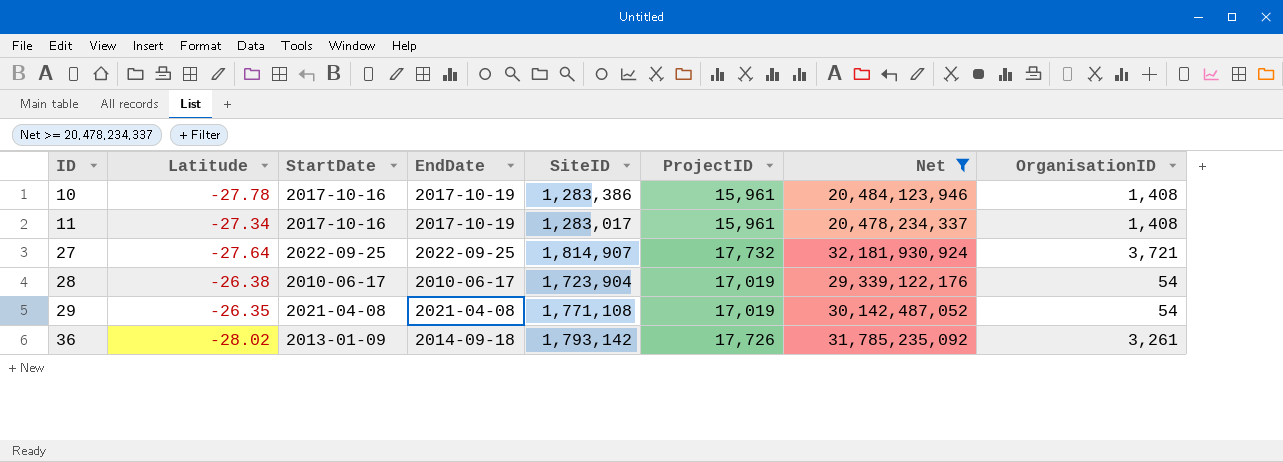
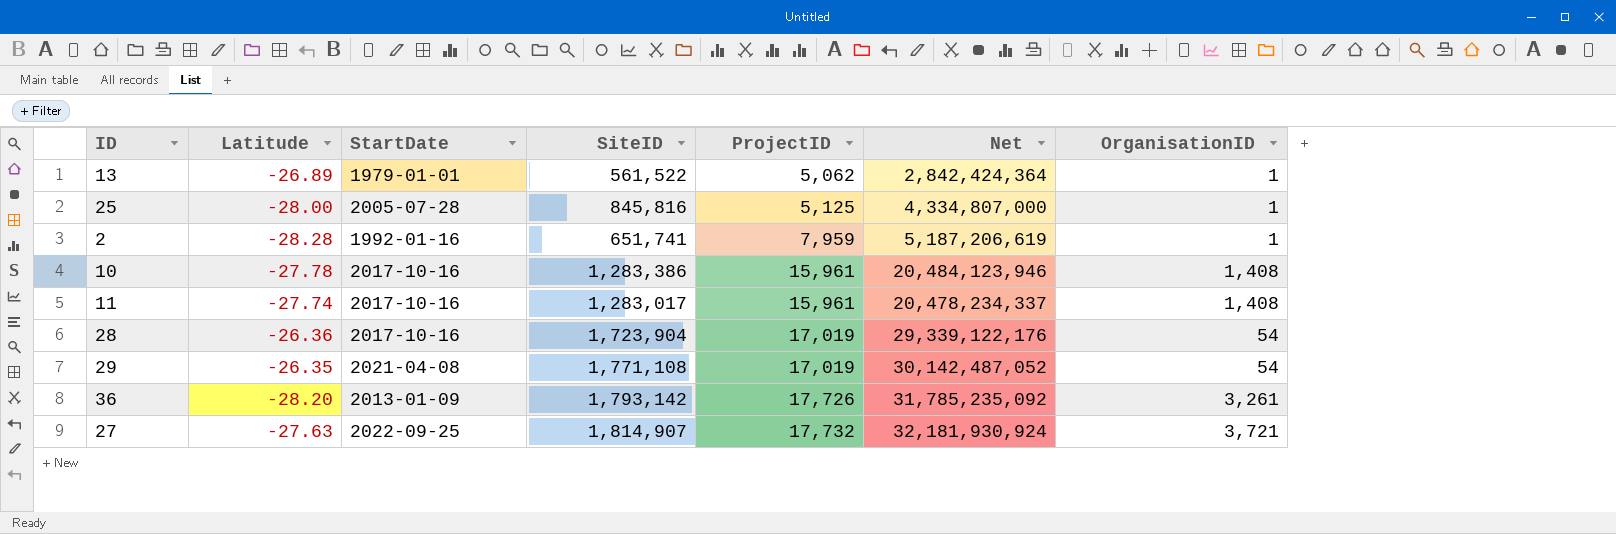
filter: Net >= 20,478,234,337 -> none
row order: ID ascending -> ProjectID ascending
column EndDate | position: 4 -> none
11 | Latitude: -27.34 -> -27.74
28 | Latitude: -26.38 -> -26.36
28 | StartDate: 2010-06-17 -> 2017-10-16
36 | Latitude: -28.02 -> -28.20
27 | Latitude: -27.64 -> -27.63

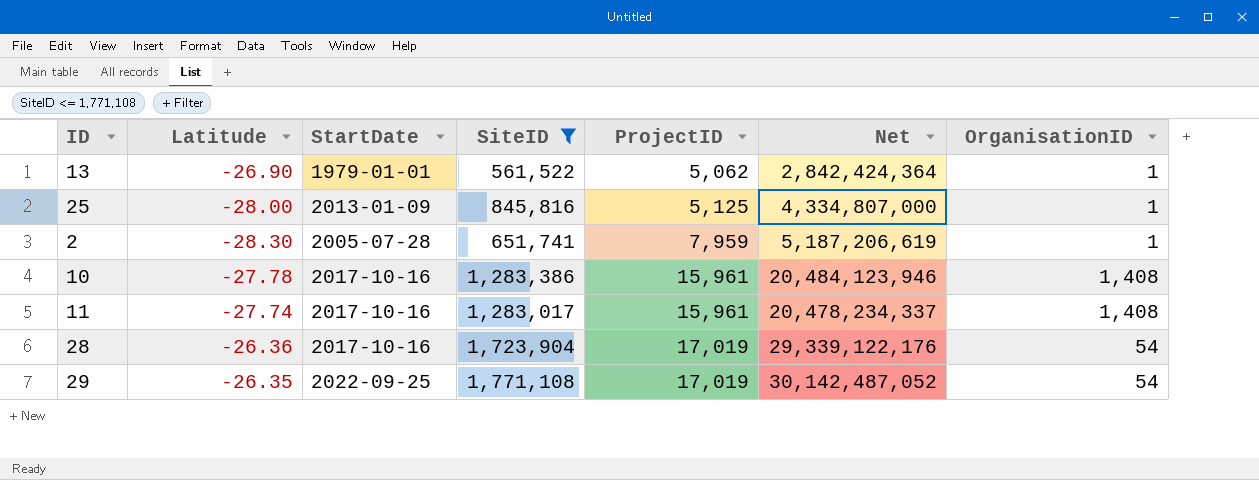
filter: none -> SiteID <= 1,771,108
13 | Latitude: -26.89 -> -26.90
25 | StartDate: 2005-07-28 -> 2013-01-09
2 | Latitude: -28.28 -> -28.30
2 | StartDate: 1992-01-16 -> 2005-07-28
29 | StartDate: 2021-04-08 -> 2022-09-25

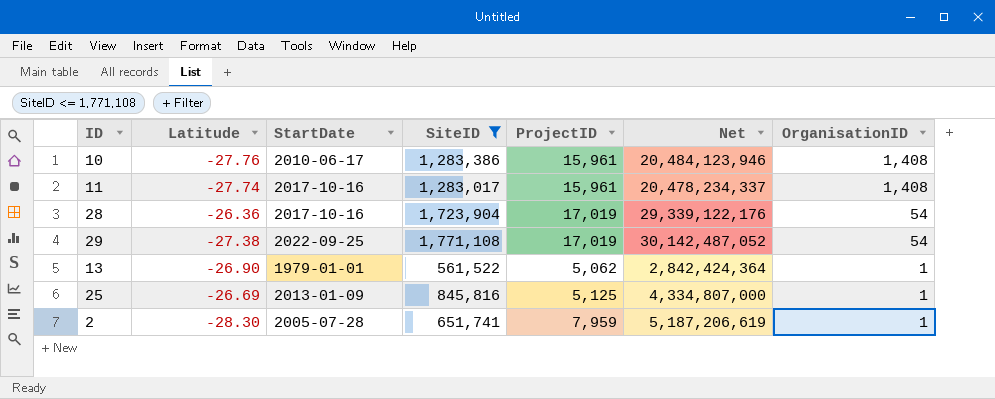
row order: ProjectID ascending -> OrganisationID descending
10 | Latitude: -27.78 -> -27.76
10 | StartDate: 2017-10-16 -> 2010-06-17
29 | Latitude: -26.35 -> -27.38
25 | Latitude: -28.00 -> -26.69

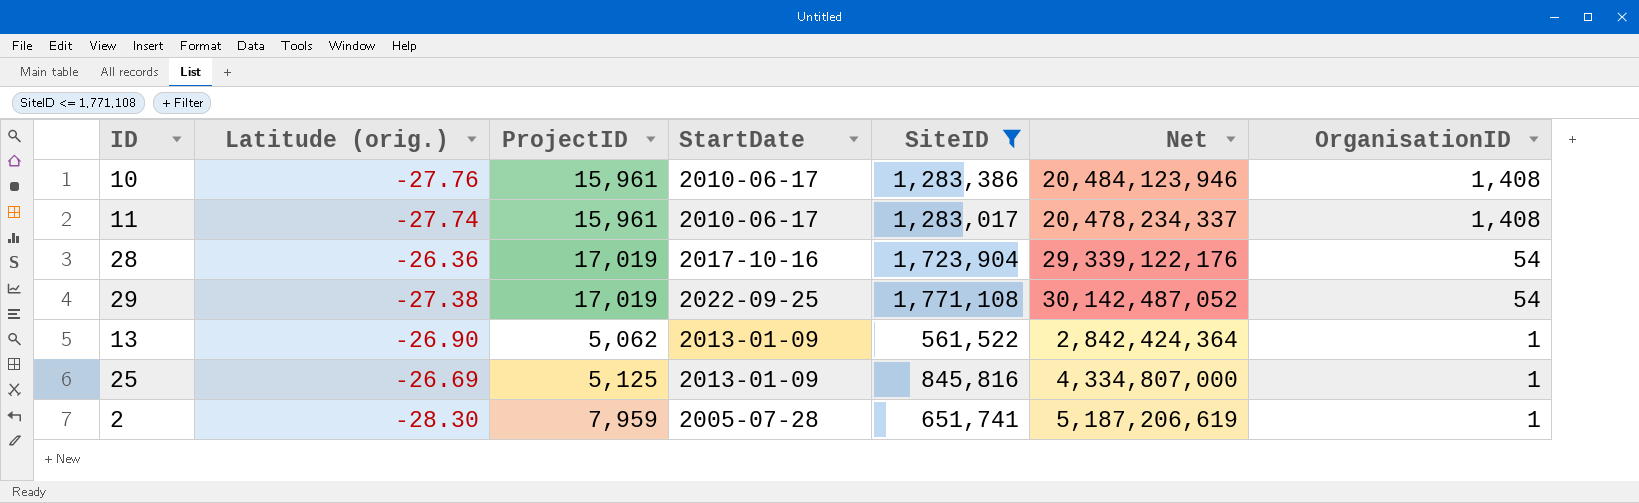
column name: Latitude -> Latitude (orig.)
column ProjectID | position: 5 -> 3
11 | StartDate: 2017-10-16 -> 2010-06-17
13 | StartDate: 1979-01-01 -> 2013-01-09

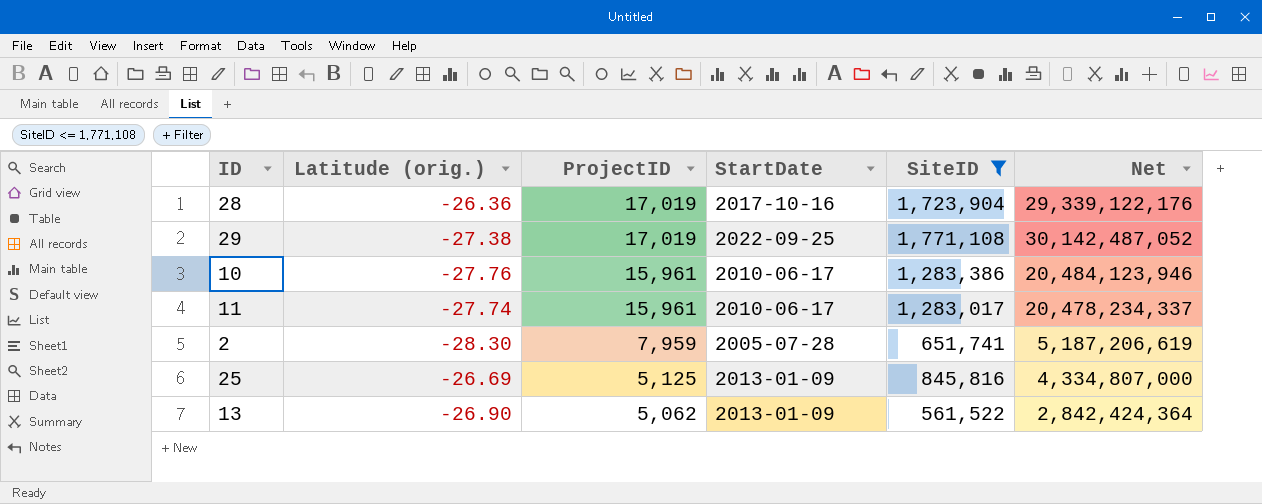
row order: OrganisationID descending -> ProjectID descending
column OrganisationID | position: 7 -> none

